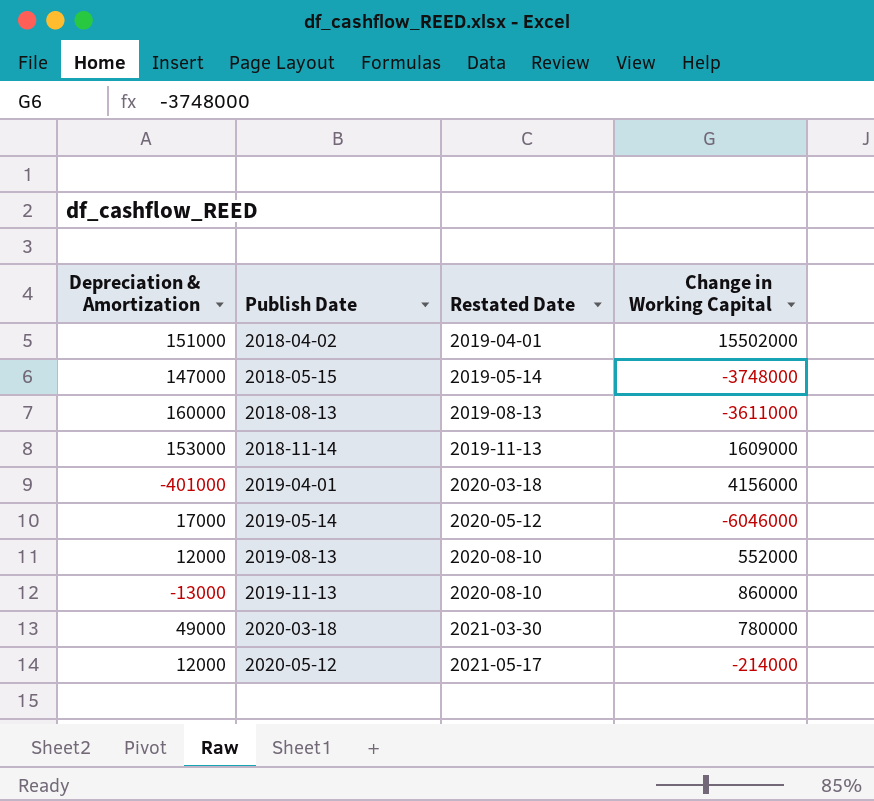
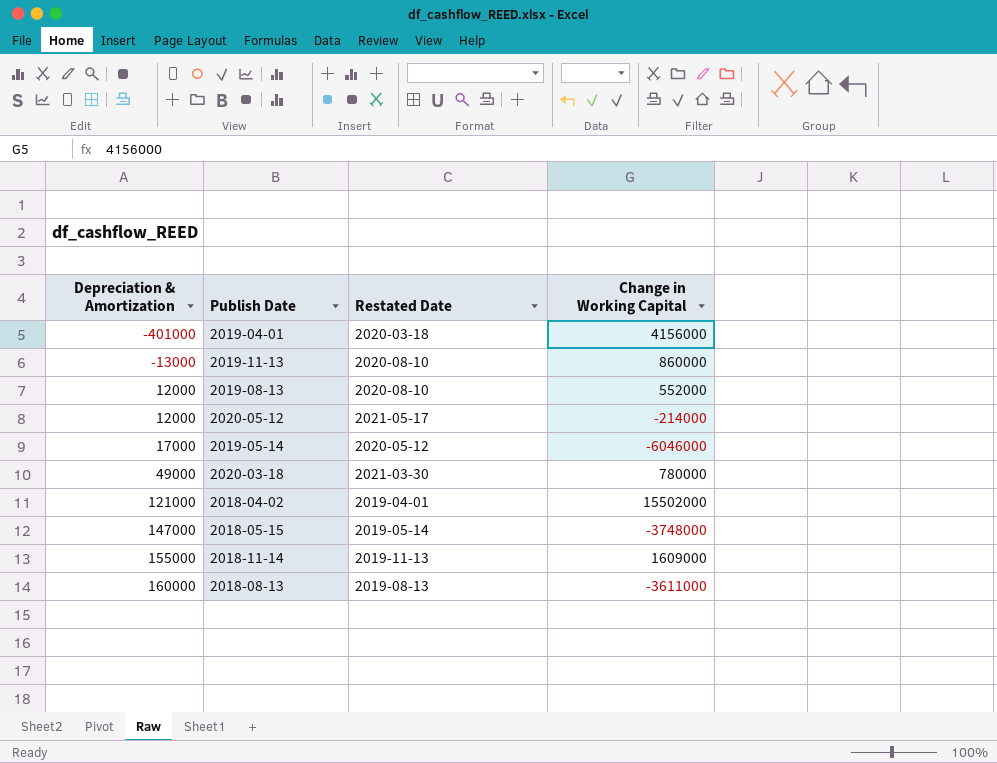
row order: Publish Date ascending -> Depreciation & Amortization ascending
2018-04-02 | Depreciation & Amortization: 151000 -> 121000
2018-11-14 | Depreciation & Amortization: 153000 -> 155000

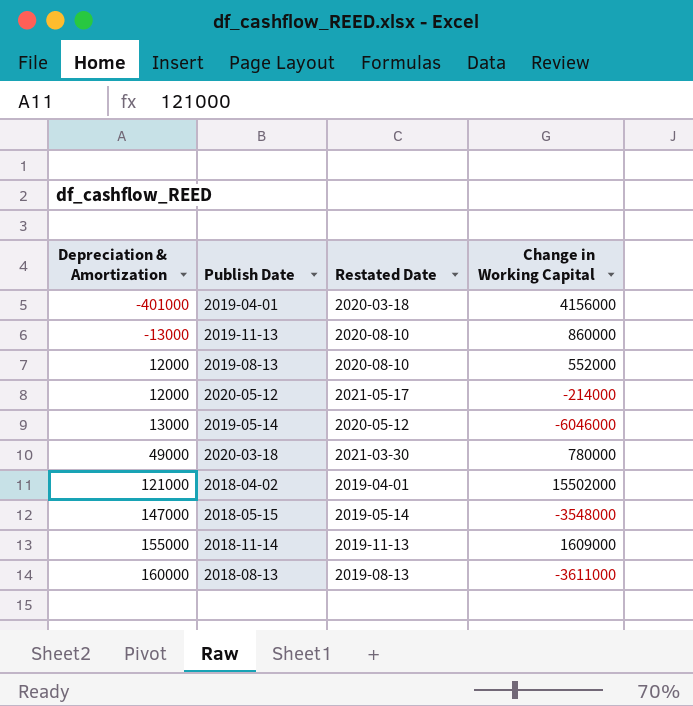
2019-05-14 | Depreciation & Amortization: 17000 -> 13000
2018-05-15 | Change in Working Capital: -3748000 -> -3548000

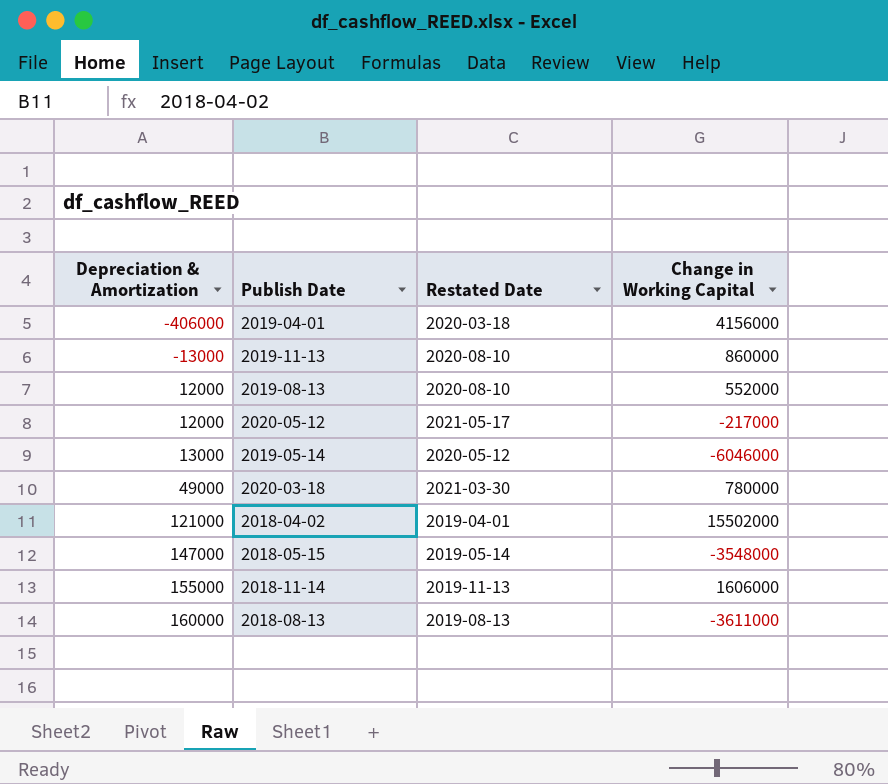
2019-04-01 | Depreciation & Amortization: -401000 -> -406000
2020-05-12 | Change in Working Capital: -214000 -> -217000
2018-11-14 | Change in Working Capital: 1609000 -> 1606000

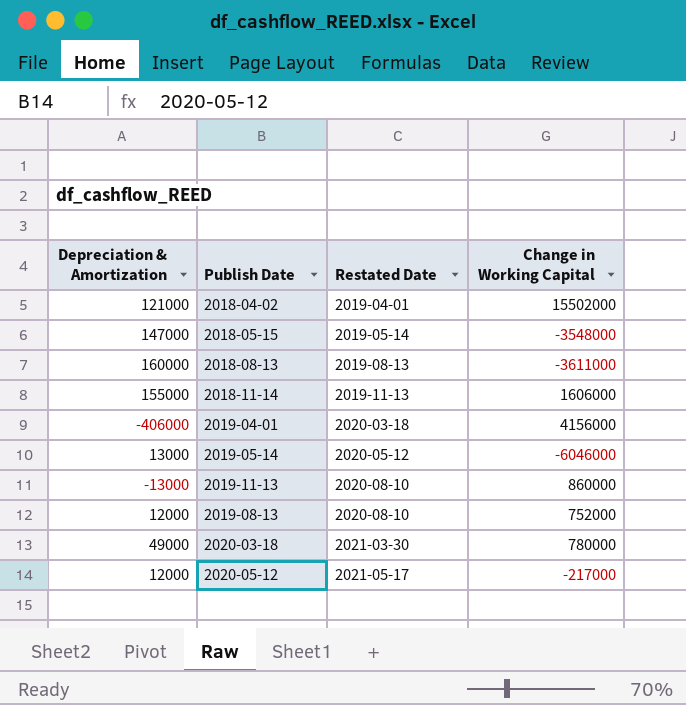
row order: Depreciation & Amortization ascending -> Restated Date ascending
2019-08-13 | Change in Working Capital: 552000 -> 752000

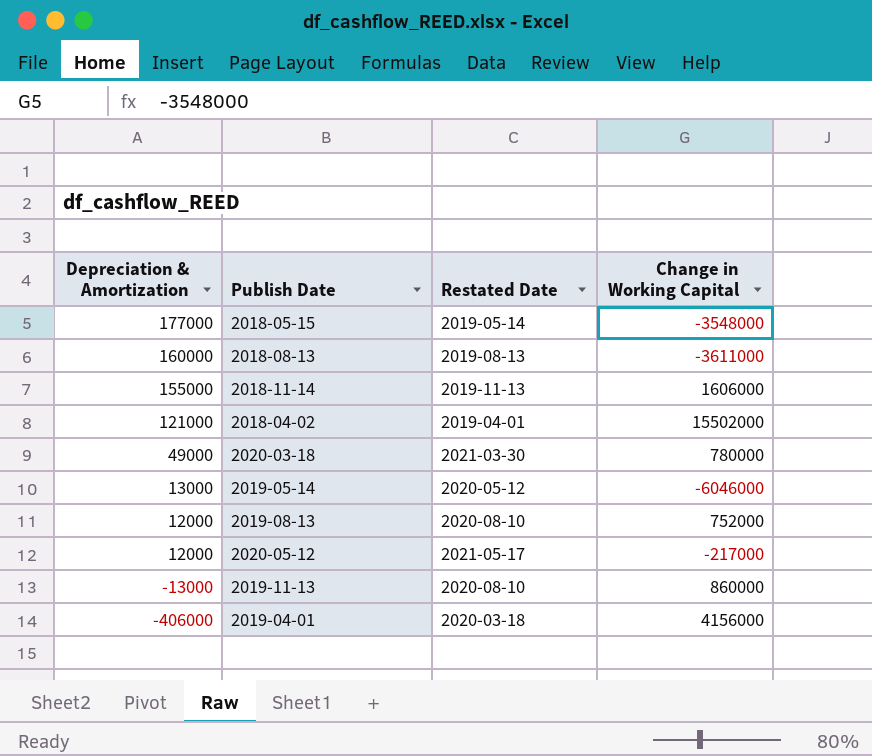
row order: Restated Date ascending -> Depreciation & Amortization descending
2018-05-15 | Depreciation & Amortization: 147000 -> 177000

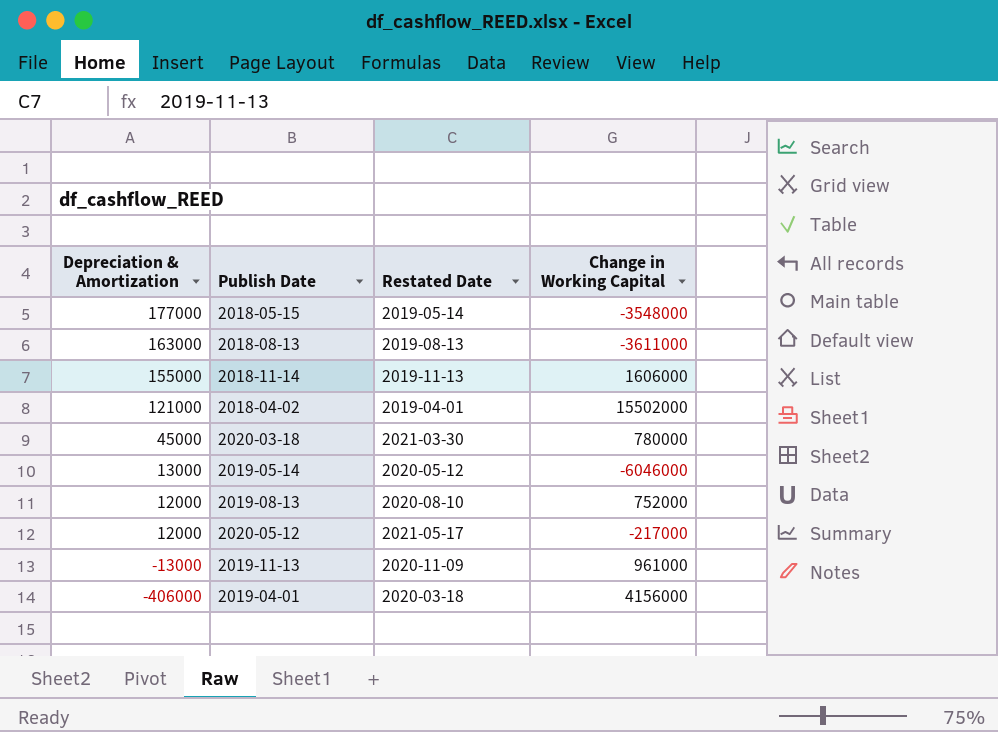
2018-08-13 | Depreciation & Amortization: 160000 -> 163000
2020-03-18 | Depreciation & Amortization: 49000 -> 45000
2019-11-13 | Restated Date: 2020-08-10 -> 2020-11-09
2019-11-13 | Change in Working Capital: 860000 -> 961000

